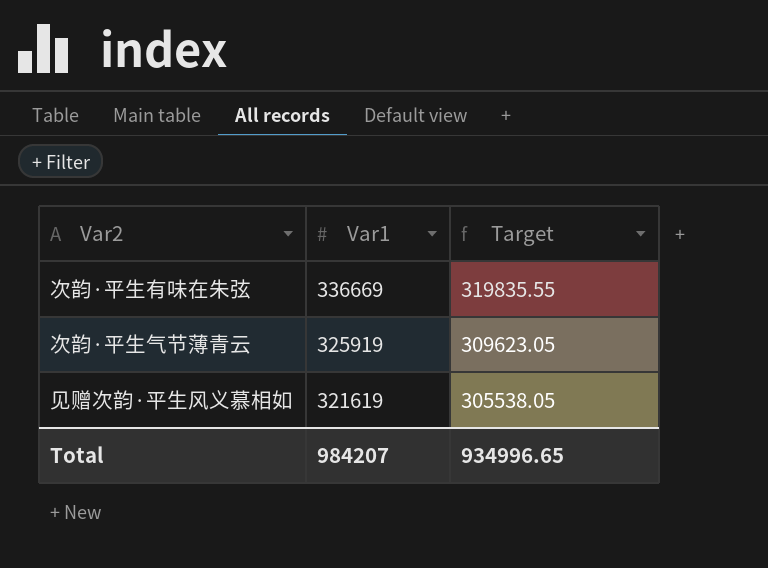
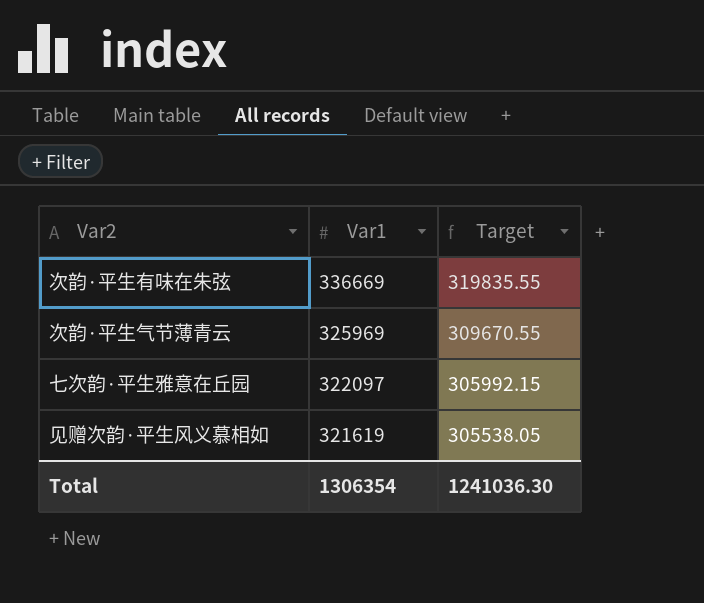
次韵·平生气节薄青云 | Var1: 325919 -> 325969
次韵·平生气节薄青云 | Target: 309623.05 -> 309670.55
row 七次韵·平生雅意在丘园: none -> 322097 | 305992.15
Total | Var1: 984207 -> 1306354
Total | Target: 934996.65 -> 1241036.30

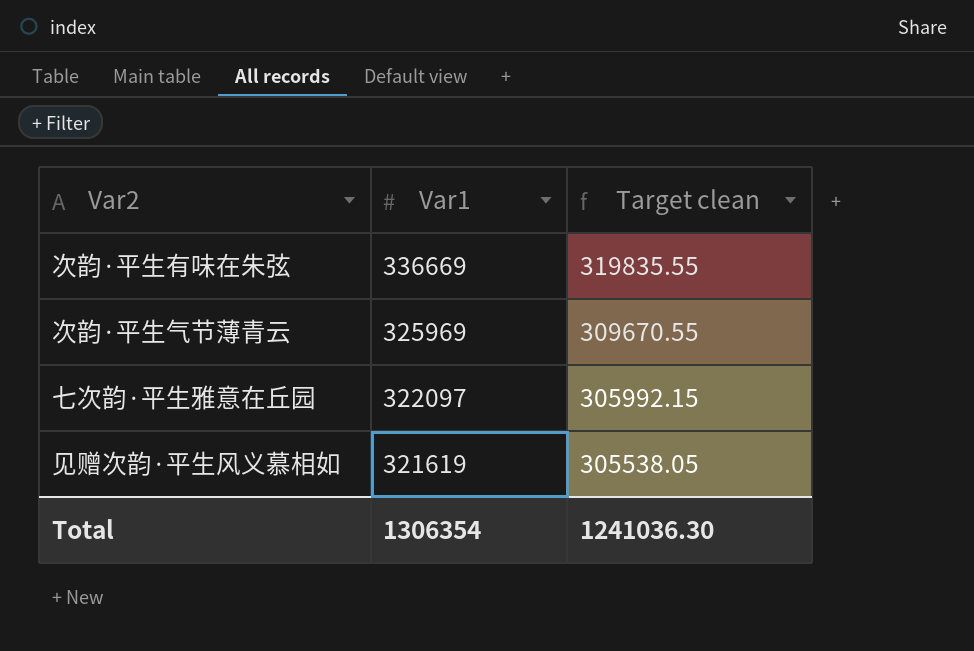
column name: Target -> Target clean

